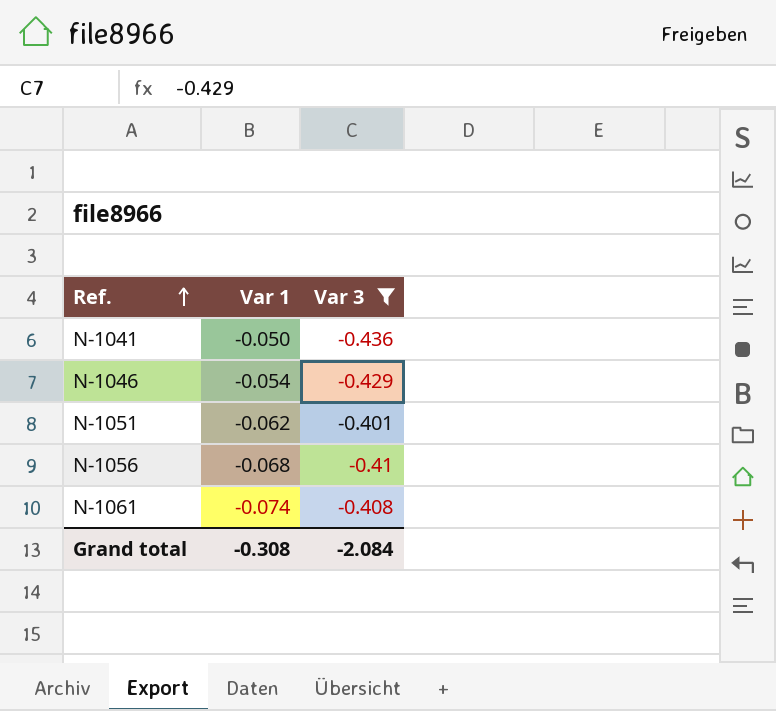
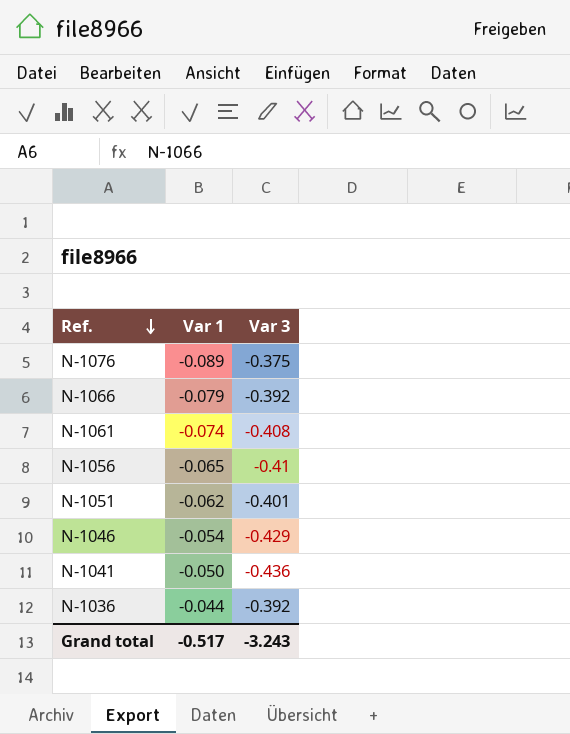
filter: Var 3 <= -0.401 -> none
row order: Ref. ascending -> Ref. descending
N-1056 | Var 1: -0.068 -> -0.065
Grand total | Var 1: -0.308 -> -0.517
Grand total | Var 3: -2.084 -> -3.243

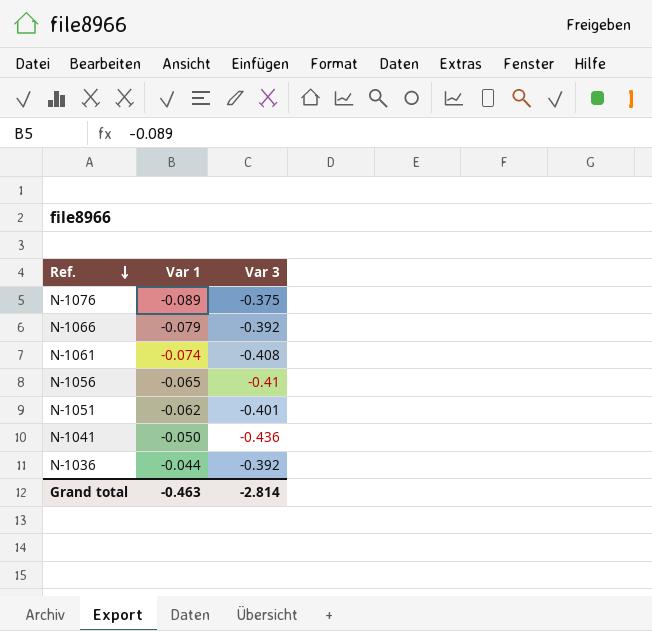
row N-1046: -0.054 | -0.429 -> none
Grand total | Var 1: -0.517 -> -0.463
Grand total | Var 3: -3.243 -> -2.814

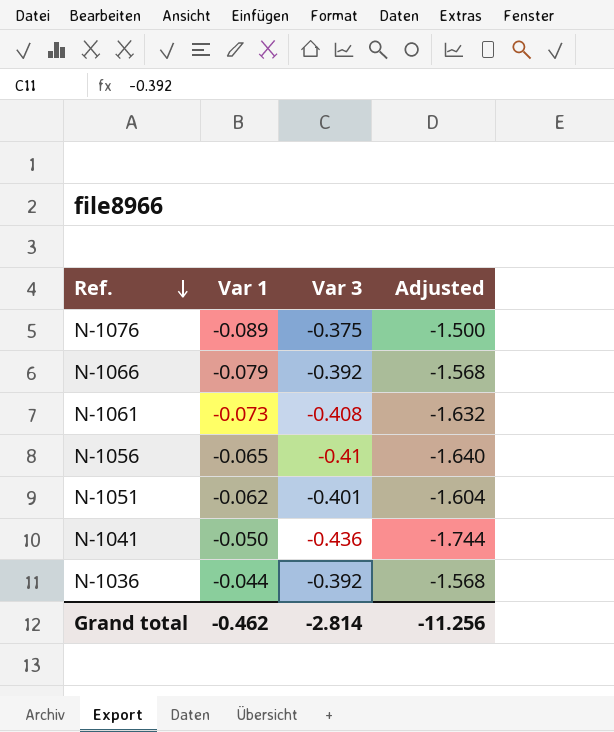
column Adjusted | formula: none -> [Var 3] * 4
N-1061 | Var 1: -0.074 -> -0.073
Grand total | Var 1: -0.463 -> -0.462

